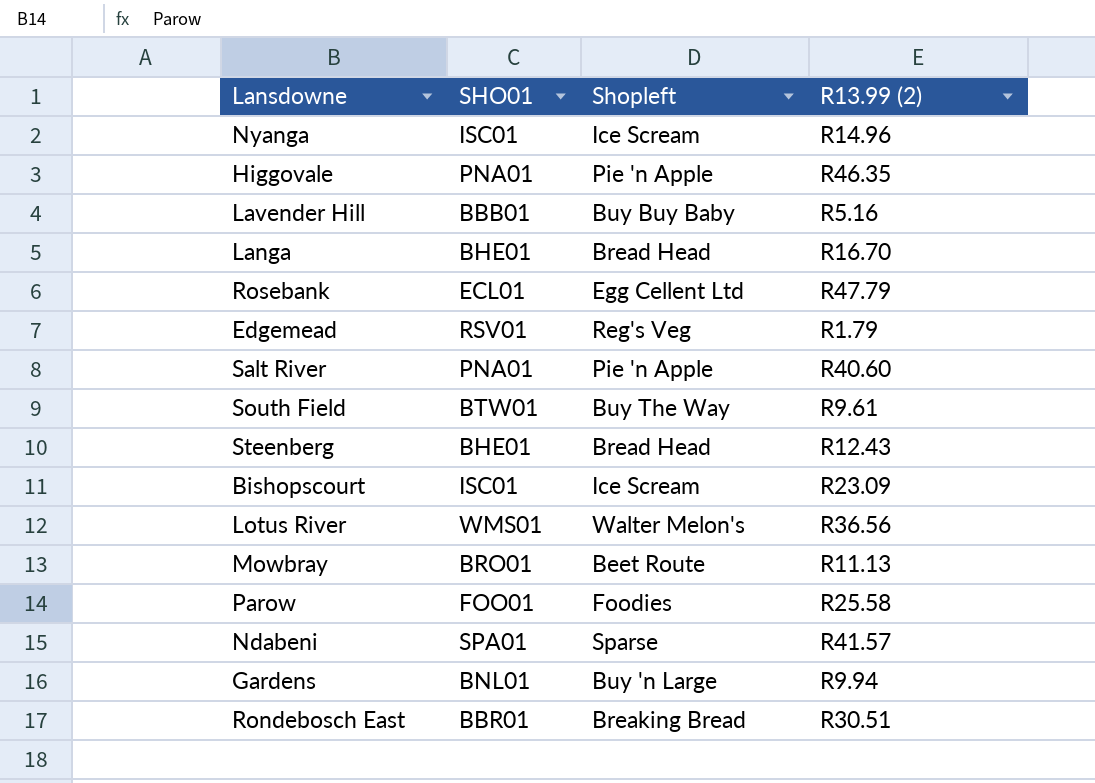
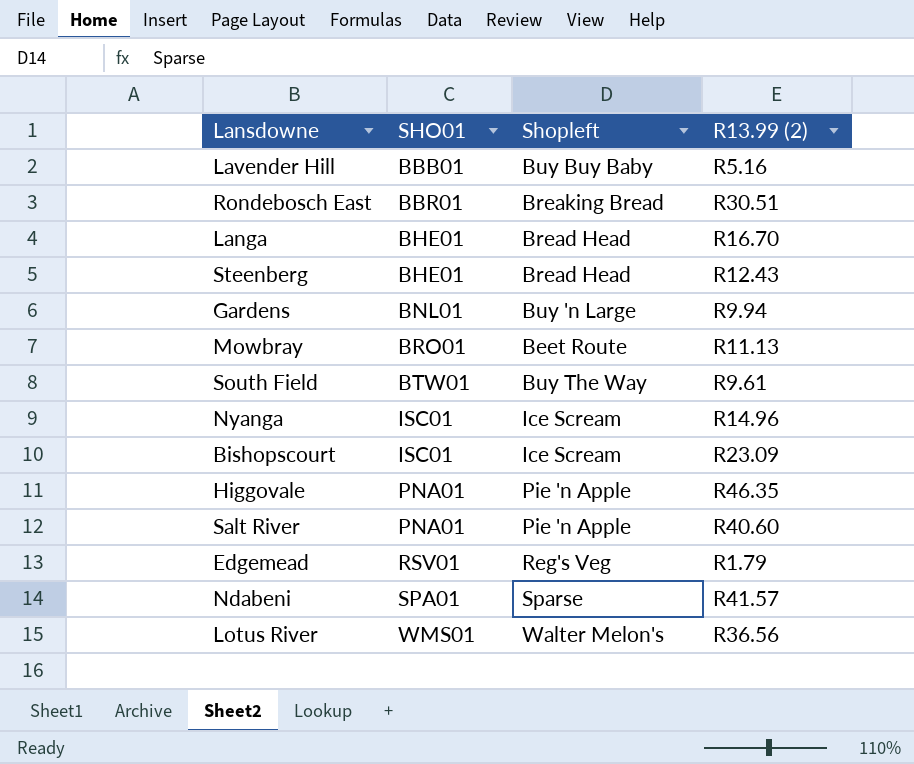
row order: none -> SHO01 ascending
row Rosebank: ECL01 | Egg Cellent Ltd | R47.79 -> none
row Parow: FOO01 | Foodies | R25.58 -> none

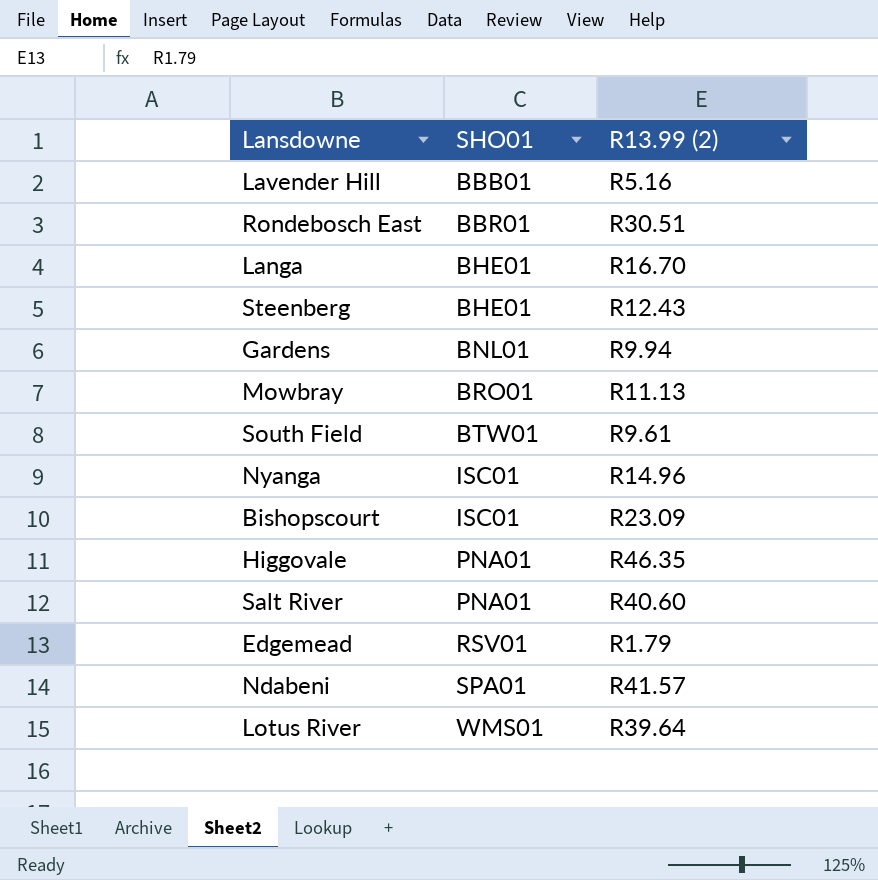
column Shopleft | position: 3 -> none
Lotus River | R13.99 (2): R36.56 -> R39.64

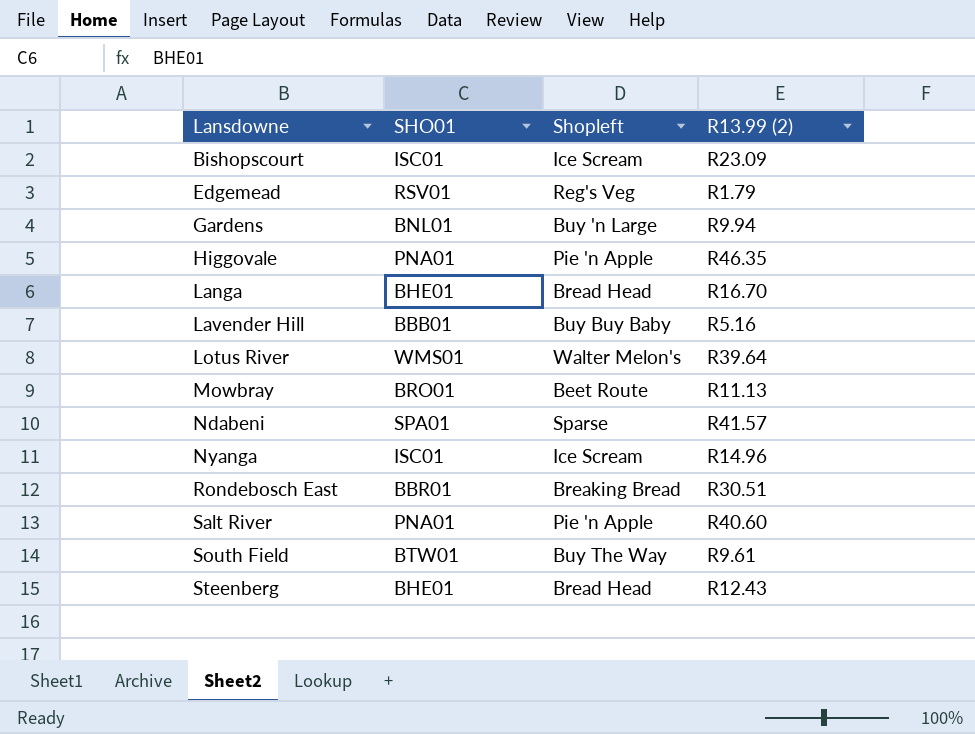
row order: SHO01 ascending -> Lansdowne ascending
column Shopleft | position: none -> 3

